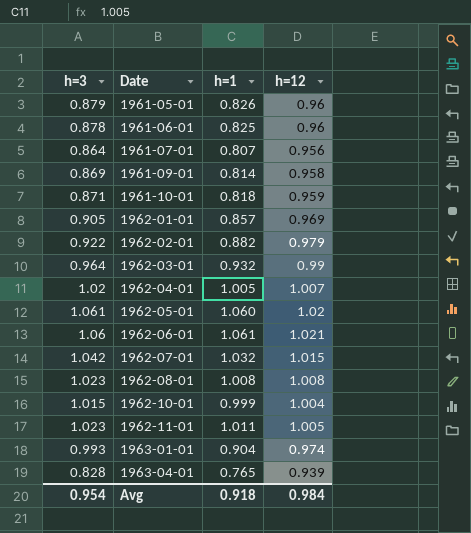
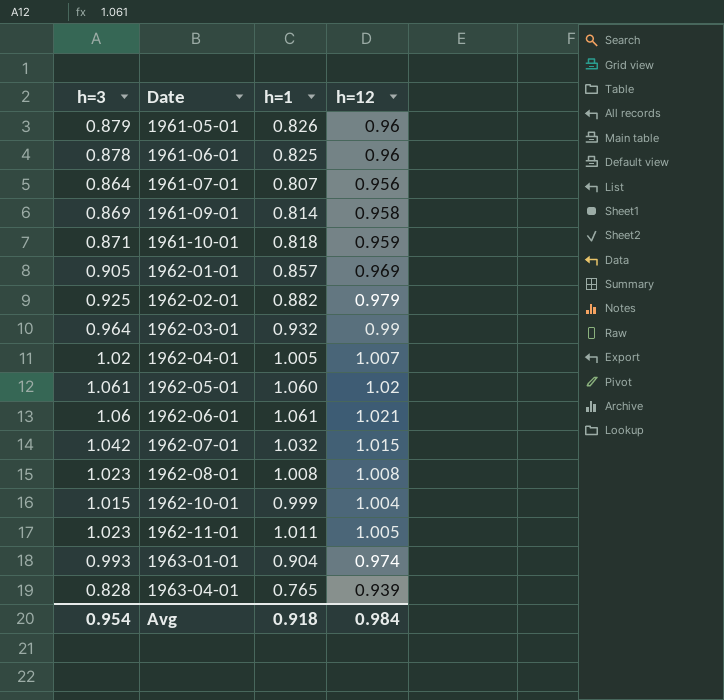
1962-02-01 | h=3: 0.922 -> 0.925

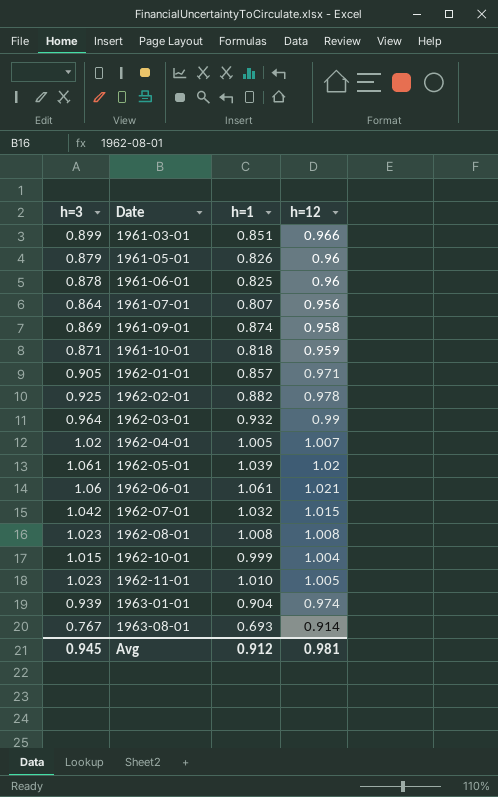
row 1963-04-01: 0.828 | 0.765 | 0.939 -> none
row 1961-03-01: none -> 0.899 | 0.851 | 0.966
1961-09-01 | h=1: 0.814 -> 0.874
1962-01-01 | h=12: 0.969 -> 0.971
1962-02-01 | h=12: 0.979 -> 0.978
1962-05-01 | h=1: 1.060 -> 1.039
1962-11-01 | h=1: 1.011 -> 1.010
1963-01-01 | h=3: 0.993 -> 0.939
row 1963-08-01: none -> 0.767 | 0.693 | 0.914
Avg | h=3: 0.954 -> 0.945
Avg | h=1: 0.918 -> 0.912
Avg | h=12: 0.984 -> 0.981

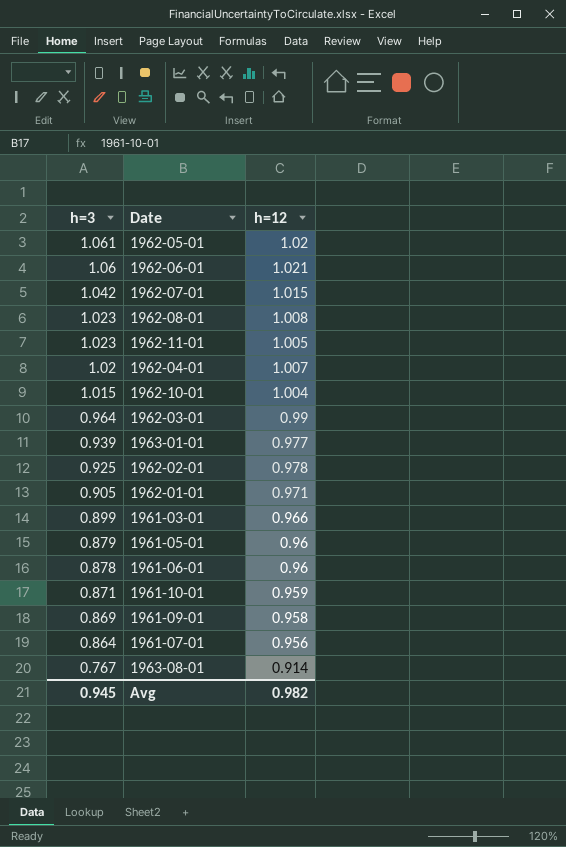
row order: Date ascending -> h=3 descending
column h=1 | position: 3 -> none
1963-01-01 | h=12: 0.974 -> 0.977
Avg | h=12: 0.981 -> 0.982

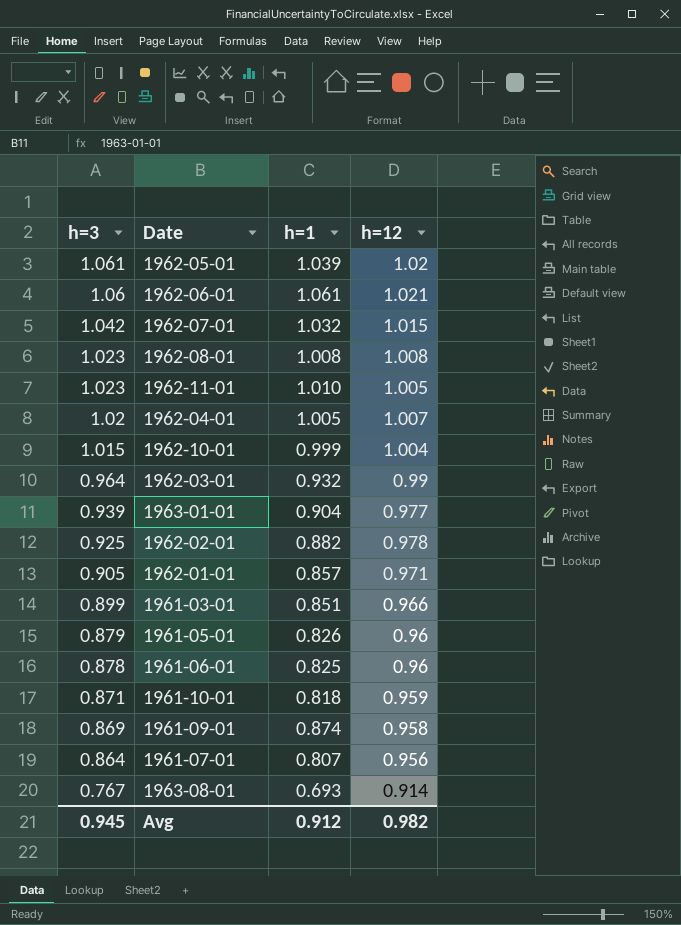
column h=1 | position: none -> 3

